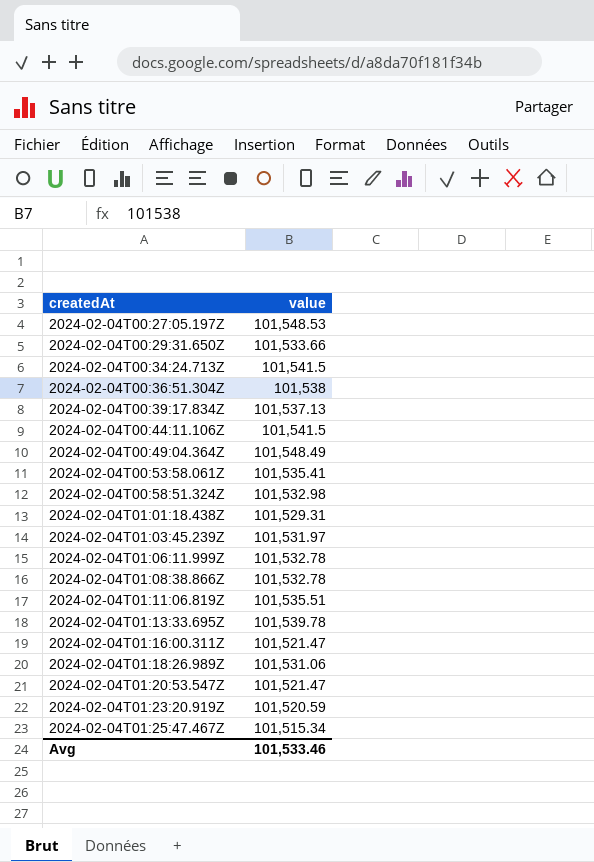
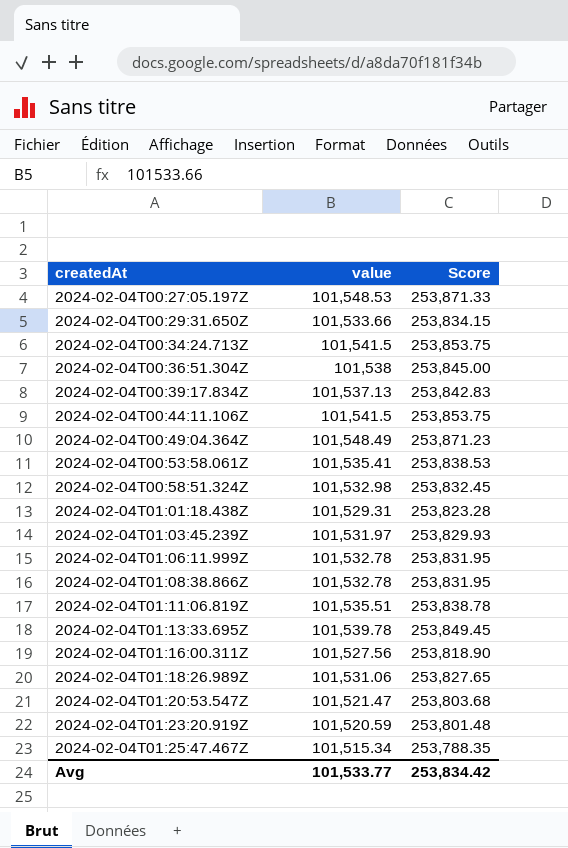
column Score | formula: none -> [value] * 2.5
2024-02-04T01:16:00.311Z | value: 101,521.47 -> 101,527.56
Avg | value: 101,533.46 -> 101,533.77

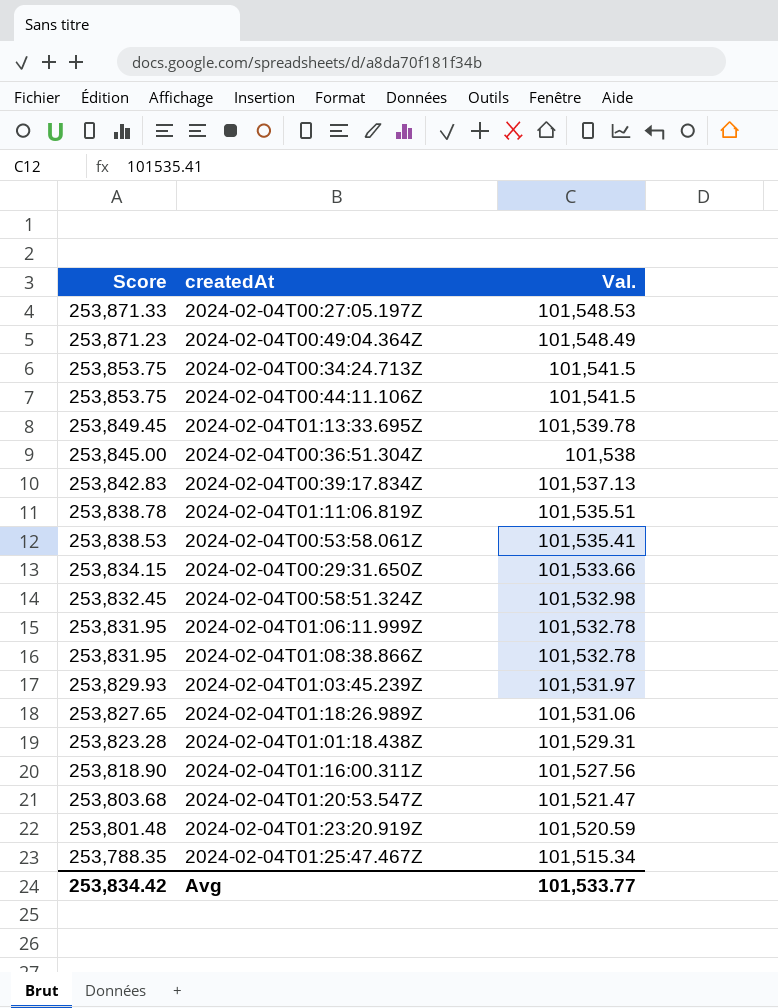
row order: createdAt ascending -> Score descending
column Score | position: 3 -> 1
column name: value -> Val.

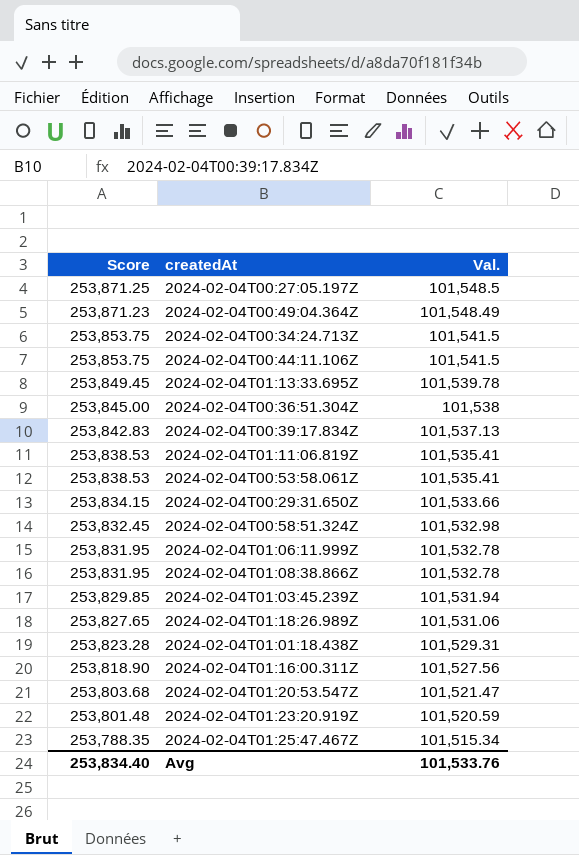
2024-02-04T00:27:05.197Z | Score: 253,871.33 -> 253,871.25
2024-02-04T00:27:05.197Z | Val.: 101,548.53 -> 101,548.5
2024-02-04T01:11:06.819Z | Score: 253,838.78 -> 253,838.53
2024-02-04T01:11:06.819Z | Val.: 101,535.51 -> 101,535.41
2024-02-04T01:03:45.239Z | Score: 253,829.93 -> 253,829.85
2024-02-04T01:03:45.239Z | Val.: 101,531.97 -> 101,531.94
Avg | Score: 253,834.42 -> 253,834.40
Avg | Val.: 101,533.77 -> 101,533.76

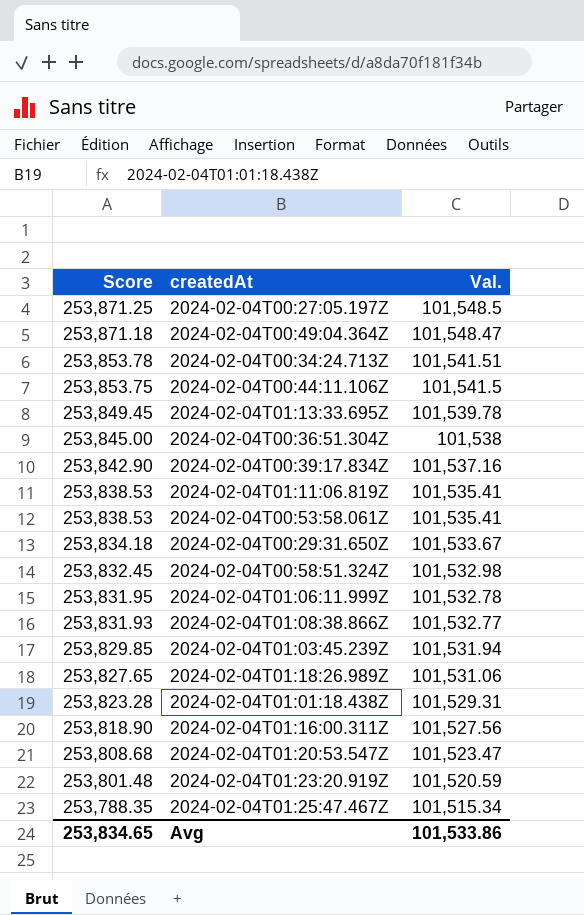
2024-02-04T00:49:04.364Z | Score: 253,871.23 -> 253,871.18
2024-02-04T00:49:04.364Z | Val.: 101,548.49 -> 101,548.47
2024-02-04T00:34:24.713Z | Score: 253,853.75 -> 253,853.78
2024-02-04T00:34:24.713Z | Val.: 101,541.5 -> 101,541.51
2024-02-04T00:39:17.834Z | Score: 253,842.83 -> 253,842.90
2024-02-04T00:39:17.834Z | Val.: 101,537.13 -> 101,537.16
2024-02-04T00:29:31.650Z | Score: 253,834.15 -> 253,834.18
2024-02-04T00:29:31.650Z | Val.: 101,533.66 -> 101,533.67
2024-02-04T01:08:38.866Z | Score: 253,831.95 -> 253,831.93
2024-02-04T01:08:38.866Z | Val.: 101,532.78 -> 101,532.77
2024-02-04T01:20:53.547Z | Score: 253,803.68 -> 253,808.68
2024-02-04T01:20:53.547Z | Val.: 101,521.47 -> 101,523.47
Avg | Score: 253,834.40 -> 253,834.65
Avg | Val.: 101,533.76 -> 101,533.86

